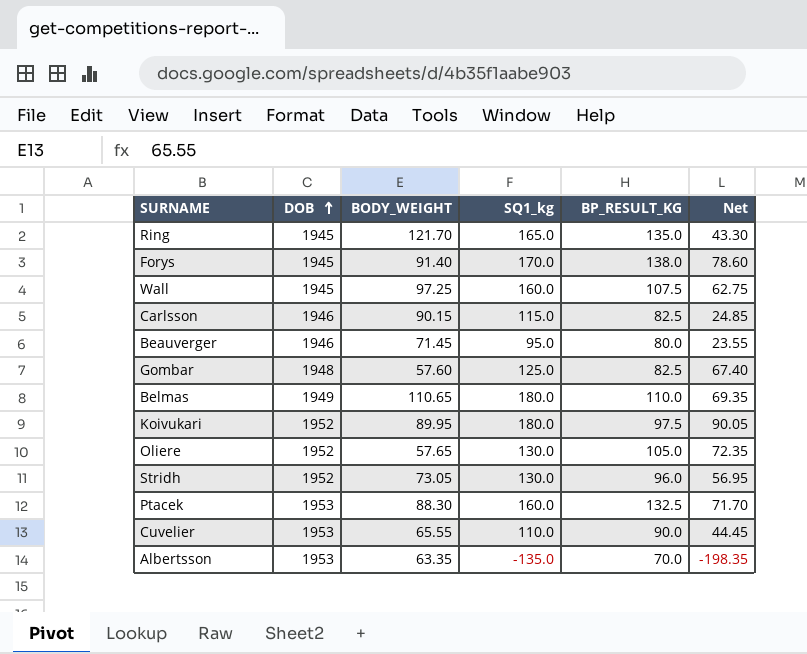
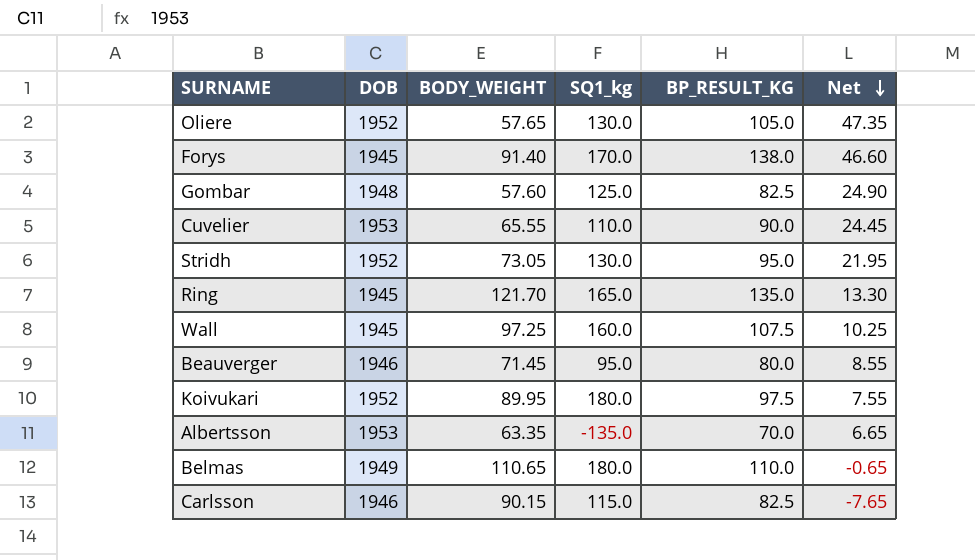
row order: DOB ascending -> Net descending
column Net | formula: [SQ1_kg] - [BODY_WEIGHT] -> [BP_RESULT_KG] - [BODY_WEIGHT]
row Ptacek: 1953 | 88.30 | 160.0 | 132.5 | 71.70 -> none
Stridh | BP_RESULT_KG: 96.0 -> 95.0

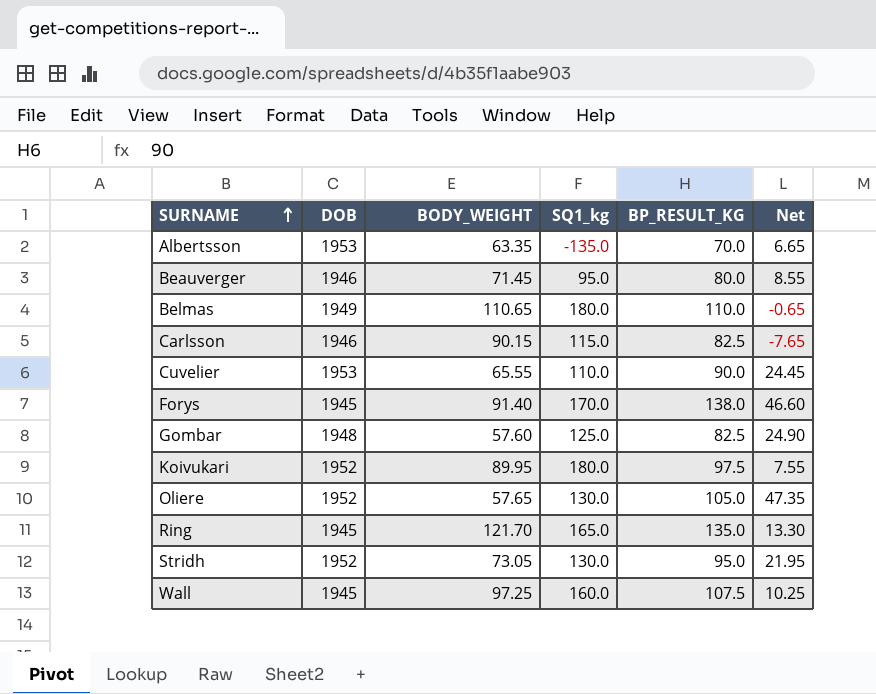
row order: Net descending -> SURNAME ascending

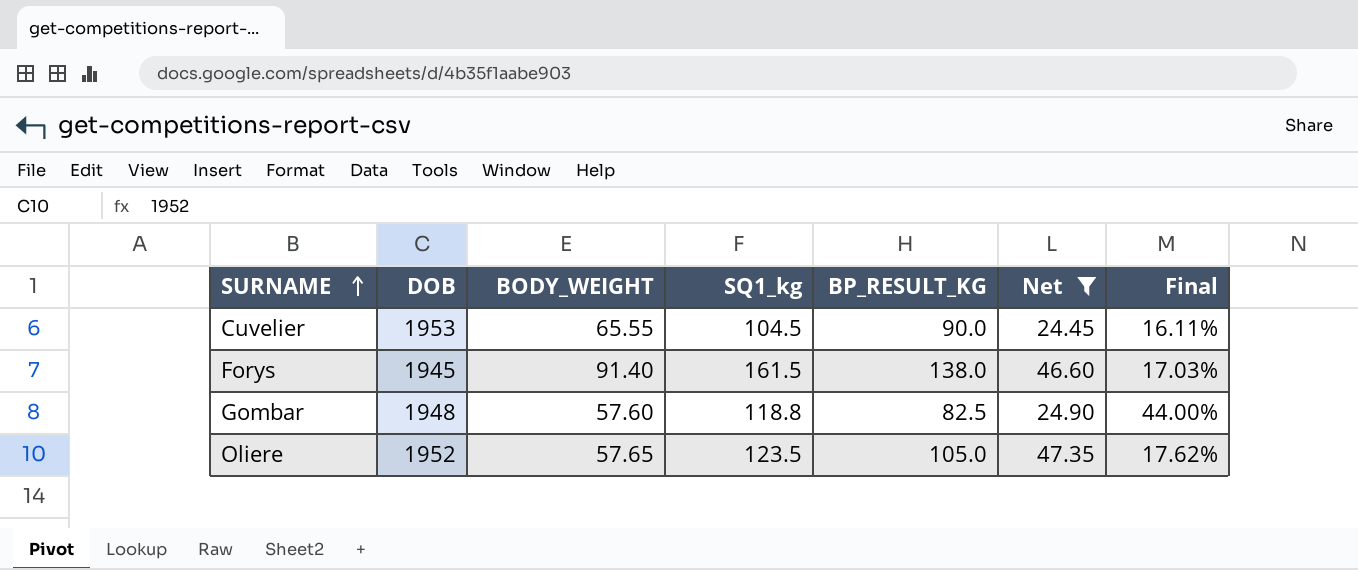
filter: none -> Net >= 24.45
column Final | formula: none -> ([SQ1_kg] - [BP_RESULT_KG]) / [BP_RESULT_KG]
Cuvelier | SQ1_kg: 110.0 -> 104.5
Forys | SQ1_kg: 170.0 -> 161.5
Gombar | SQ1_kg: 125.0 -> 118.8
Oliere | SQ1_kg: 130.0 -> 123.5

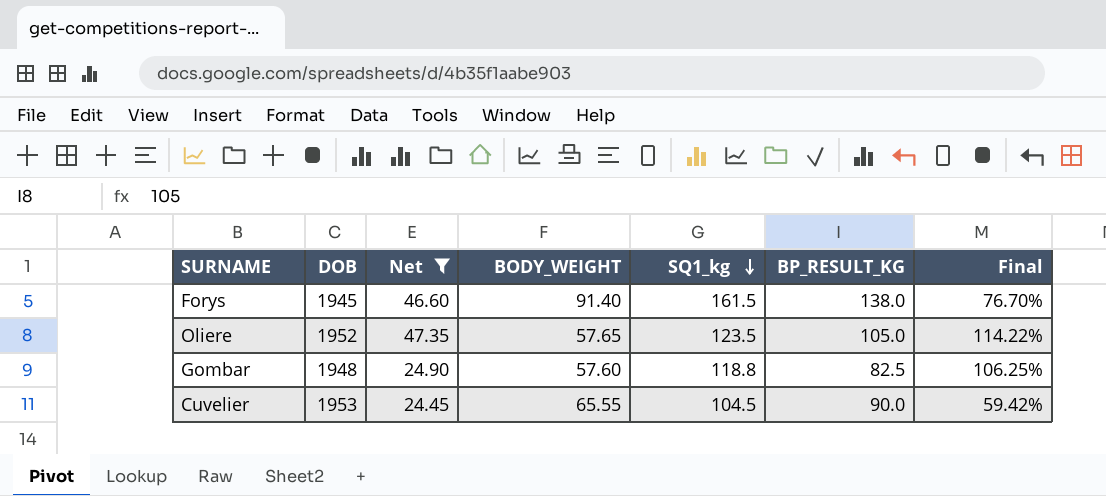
row order: SURNAME ascending -> SQ1_kg descending
column Net | position: 6 -> 3
column Final | formula: ([SQ1_kg] - [BP_RESULT_KG]) / [BP_RESULT_KG] -> ([SQ1_kg] - [BODY_WEIGHT]) / [BODY_WEIGHT]

